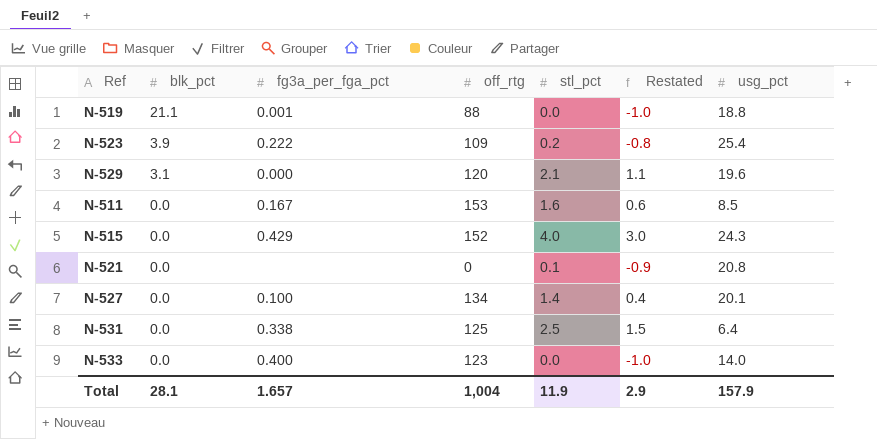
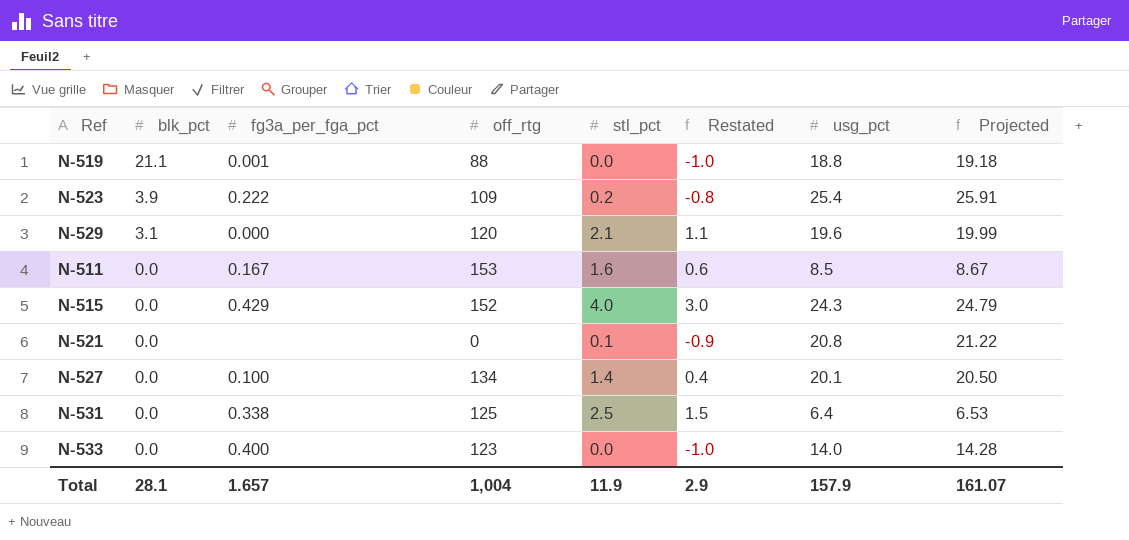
column Projected | formula: none -> [usg_pct] * 1.02

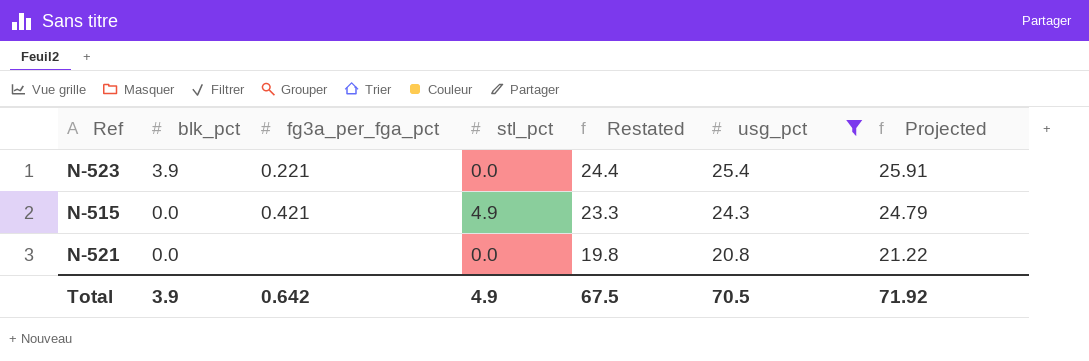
filter: none -> usg_pct >= 20.8
column off_rtg | position: 4 -> none
column Restated | formula: [stl_pct] - 1 -> [usg_pct] - 1
N-523 | fg3a_per_fga_pct: 0.222 -> 0.221
N-523 | stl_pct: 0.2 -> 0.0
N-515 | fg3a_per_fga_pct: 0.429 -> 0.421
N-515 | stl_pct: 4.0 -> 4.9
N-521 | stl_pct: 0.1 -> 0.0
Total | blk_pct: 28.1 -> 3.9
Total | fg3a_per_fga_pct: 1.657 -> 0.642
Total | stl_pct: 11.9 -> 4.9
Total | Restated: 2.9 -> 67.5
Total | usg_pct: 157.9 -> 70.5
Total | Projected: 161.07 -> 71.92

